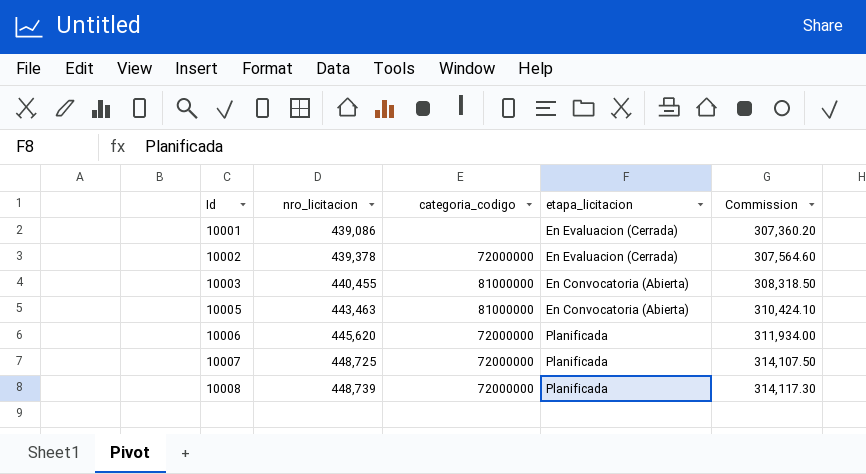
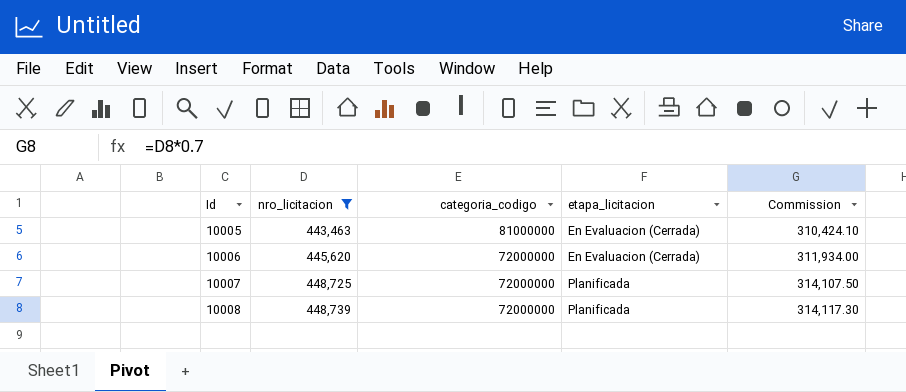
filter: none -> nro_licitacion >= 443,463
10005 | etapa_licitacion: En Convocatoria (Abierta) -> En Evaluacion (Cerrada)
10006 | etapa_licitacion: Planificada -> En Evaluacion (Cerrada)

